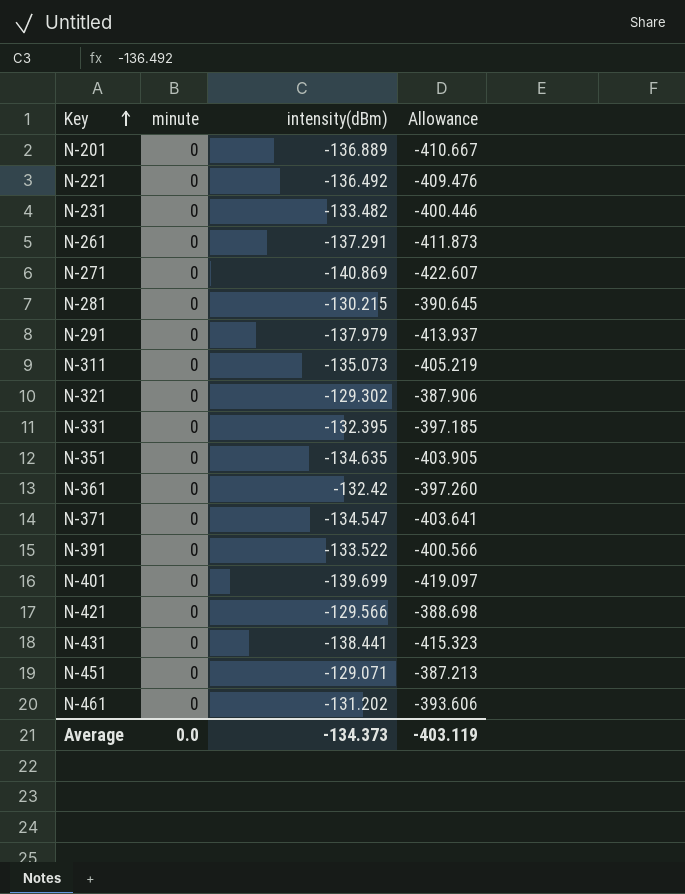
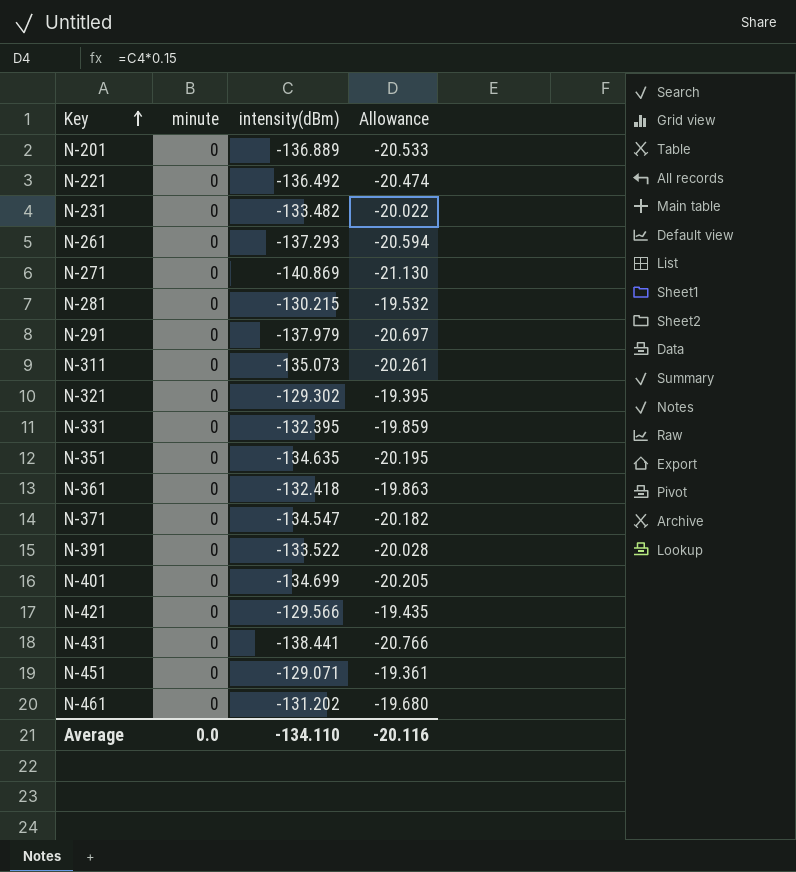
column Allowance | formula: [intensity(dBm)] * 3 -> [intensity(dBm)] * 0.15
N-261 | intensity(dBm): -137.291 -> -137.293
N-361 | intensity(dBm): -132.42 -> -132.418
N-401 | intensity(dBm): -139.699 -> -134.699
Average | intensity(dBm): -134.373 -> -134.110
Average | Allowance: -403.119 -> -20.116

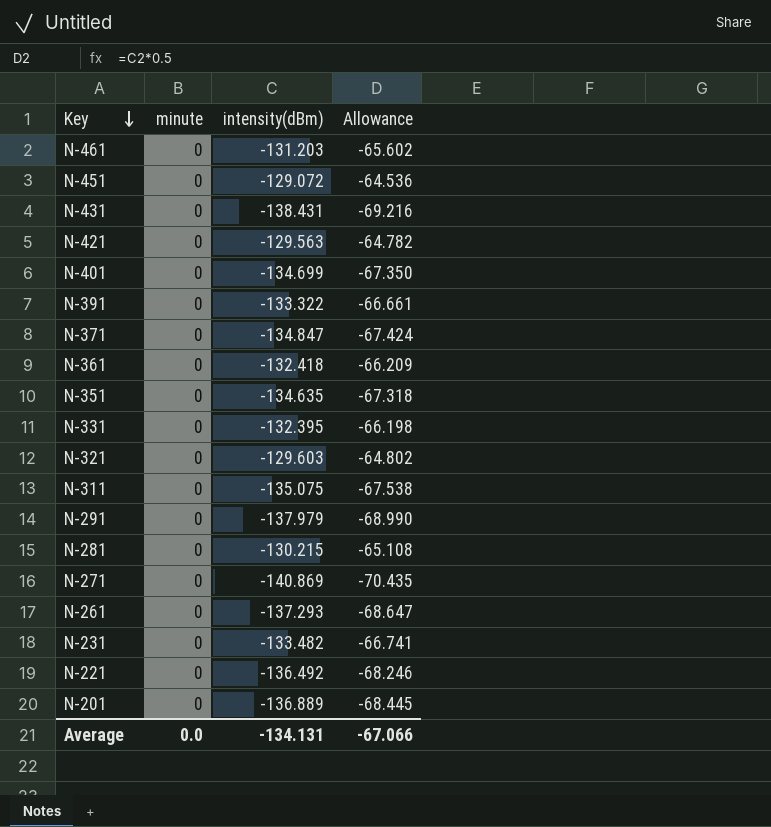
row order: Key ascending -> Key descending
column Allowance | formula: [intensity(dBm)] * 0.15 -> [intensity(dBm)] * 0.5
N-461 | intensity(dBm): -131.202 -> -131.203
N-451 | intensity(dBm): -129.071 -> -129.072
N-431 | intensity(dBm): -138.441 -> -138.431
N-421 | intensity(dBm): -129.566 -> -129.563
N-391 | intensity(dBm): -133.522 -> -133.322
N-371 | intensity(dBm): -134.547 -> -134.847
N-321 | intensity(dBm): -129.302 -> -129.603
N-311 | intensity(dBm): -135.073 -> -135.075
Average | intensity(dBm): -134.110 -> -134.131
Average | Allowance: -20.116 -> -67.066

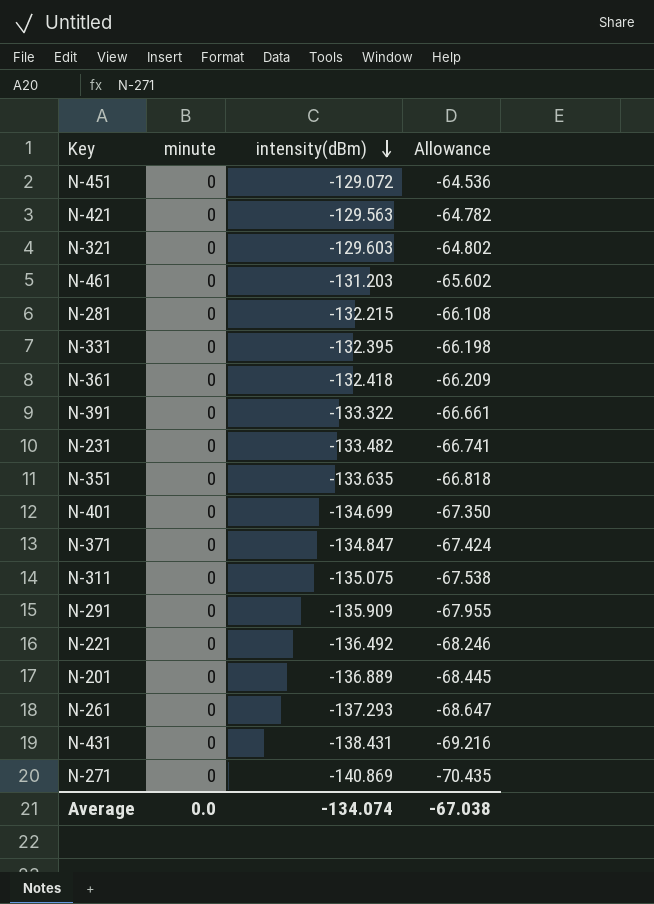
row order: Key descending -> intensity(dBm) descending
N-281 | intensity(dBm): -130.215 -> -132.215
N-281 | Allowance: -65.108 -> -66.108
N-351 | intensity(dBm): -134.635 -> -133.635
N-351 | Allowance: -67.318 -> -66.818
N-291 | intensity(dBm): -137.979 -> -135.909
N-291 | Allowance: -68.990 -> -67.955
Average | intensity(dBm): -134.131 -> -134.074
Average | Allowance: -67.066 -> -67.038

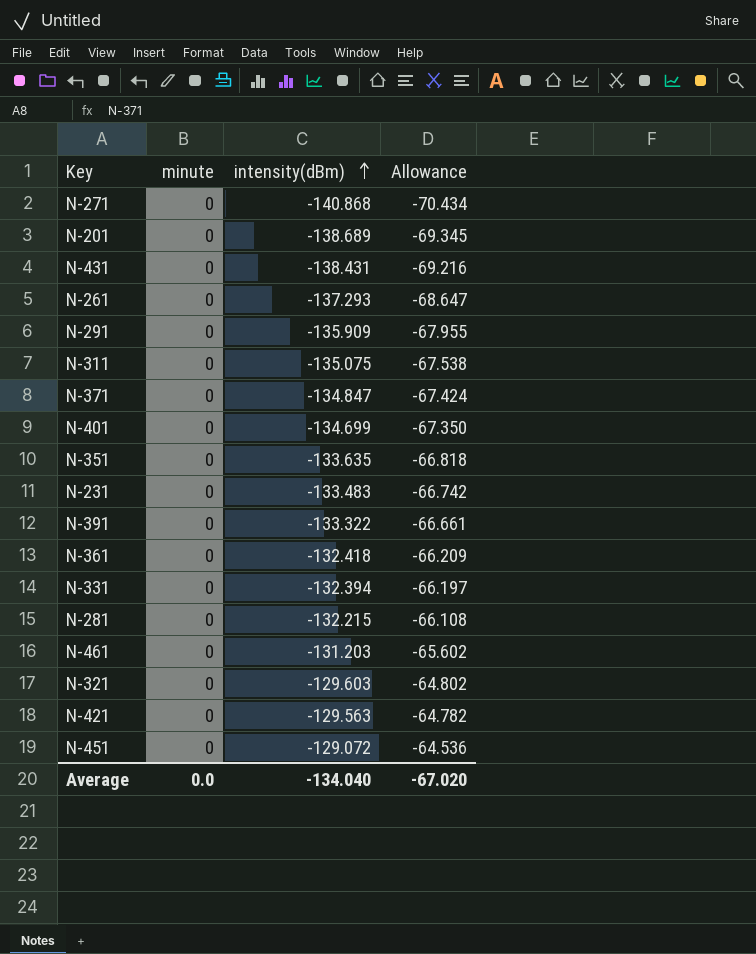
row order: intensity(dBm) descending -> intensity(dBm) ascending
row N-221: 0 | -136.492 | -68.246 -> none
N-271 | intensity(dBm): -140.869 -> -140.868
N-271 | Allowance: -70.435 -> -70.434
N-201 | intensity(dBm): -136.889 -> -138.689
N-201 | Allowance: -68.445 -> -69.345
N-231 | intensity(dBm): -133.482 -> -133.483
N-231 | Allowance: -66.741 -> -66.742
N-331 | intensity(dBm): -132.395 -> -132.394
N-331 | Allowance: -66.198 -> -66.197
Average | intensity(dBm): -134.074 -> -134.040
Average | Allowance: -67.038 -> -67.020

